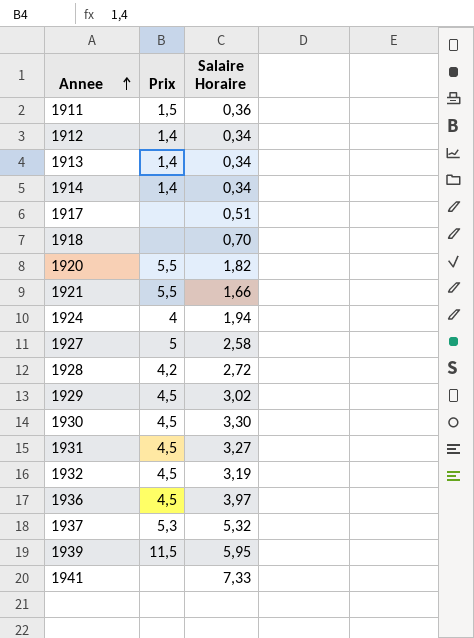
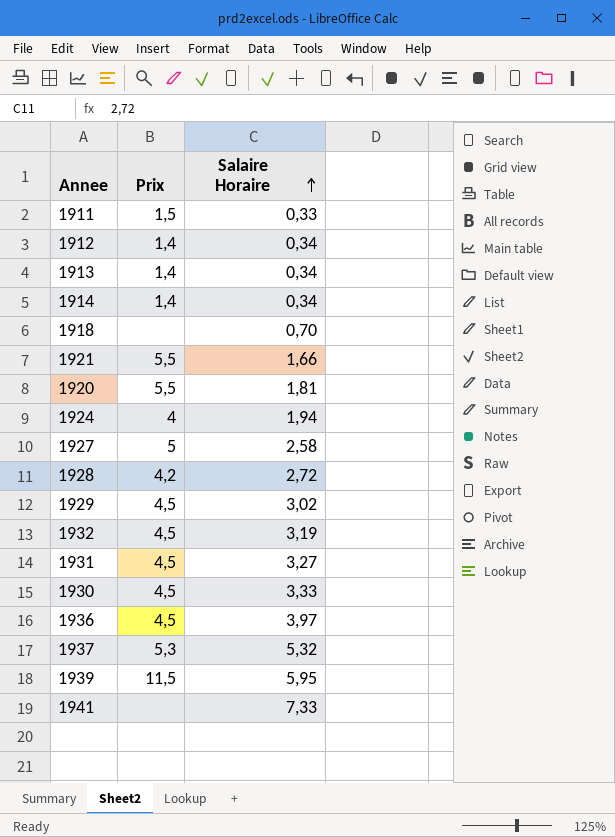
row order: Annee ascending -> Salaire Horaire ascending
row 1917: none | 0,51 -> none
1911 | Salaire Horaire: 0,36 -> 0,33
1920 | Salaire Horaire: 1,82 -> 1,81
1930 | Salaire Horaire: 3,30 -> 3,33

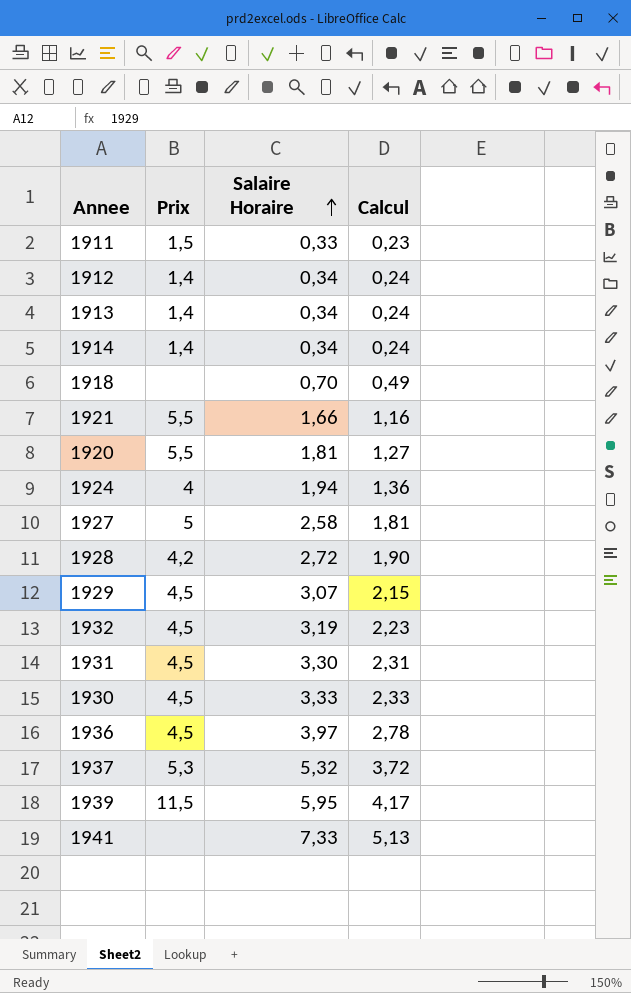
column Calcul | formula: none -> [Salaire Horaire] * 0,7
1929 | Salaire Horaire: 3,02 -> 3,07
1931 | Salaire Horaire: 3,27 -> 3,30

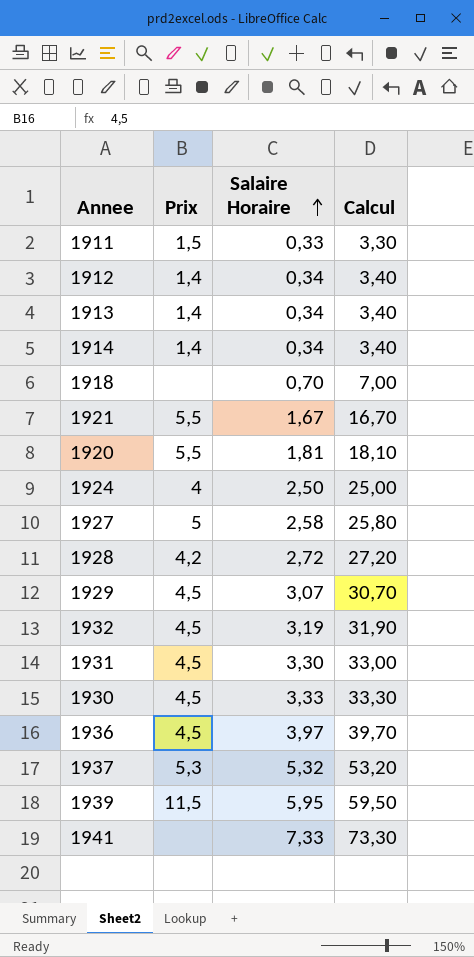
column Calcul | formula: [Salaire Horaire] * 0,7 -> [Salaire Horaire] * 10
1921 | Salaire Horaire: 1,66 -> 1,67
1924 | Salaire Horaire: 1,94 -> 2,50

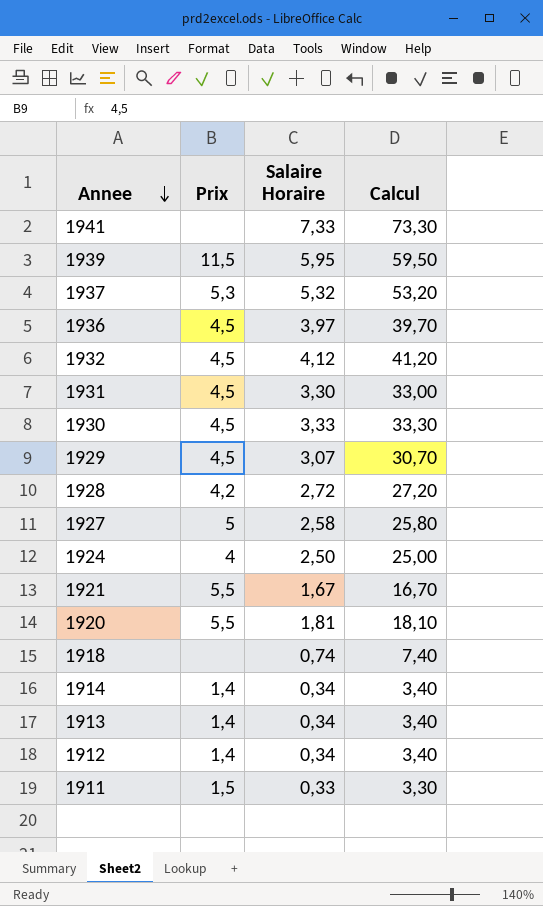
row order: Salaire Horaire ascending -> Annee descending
1932 | Salaire Horaire: 3,19 -> 4,12
1932 | Calcul: 31,90 -> 41,20
1918 | Salaire Horaire: 0,70 -> 0,74
1918 | Calcul: 7,00 -> 7,40

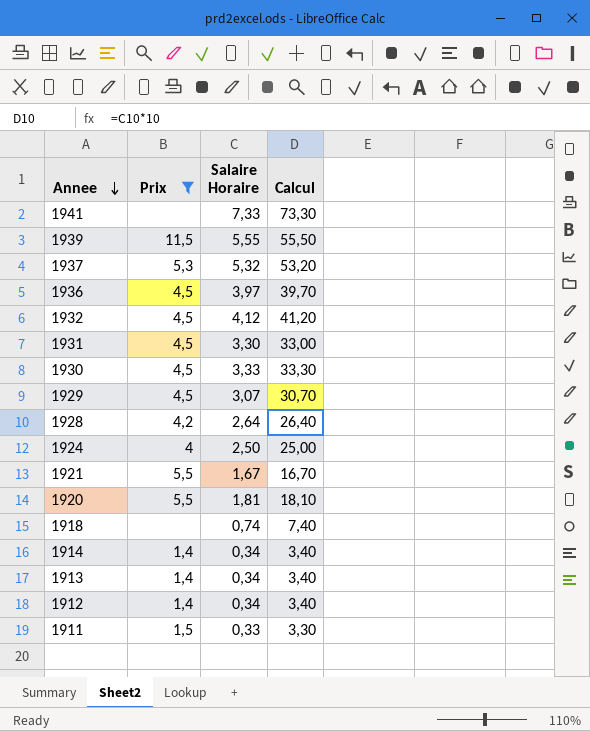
filter: none -> Prix != 5
1939 | Salaire Horaire: 5,95 -> 5,55
1939 | Calcul: 59,50 -> 55,50
1928 | Salaire Horaire: 2,72 -> 2,64
1928 | Calcul: 27,20 -> 26,40

